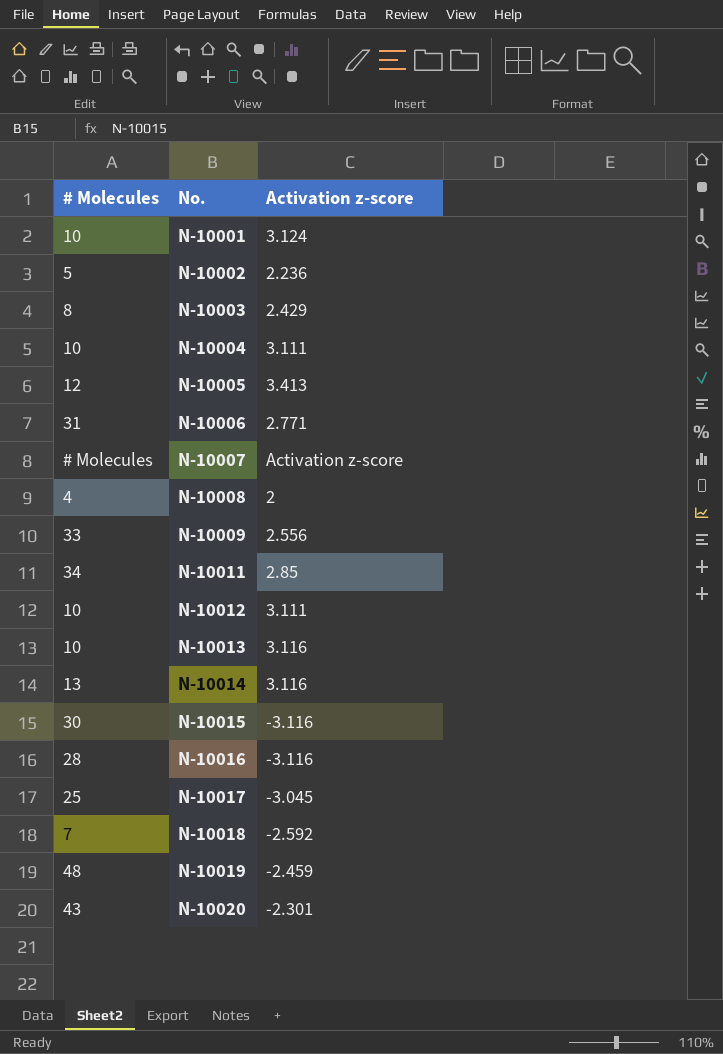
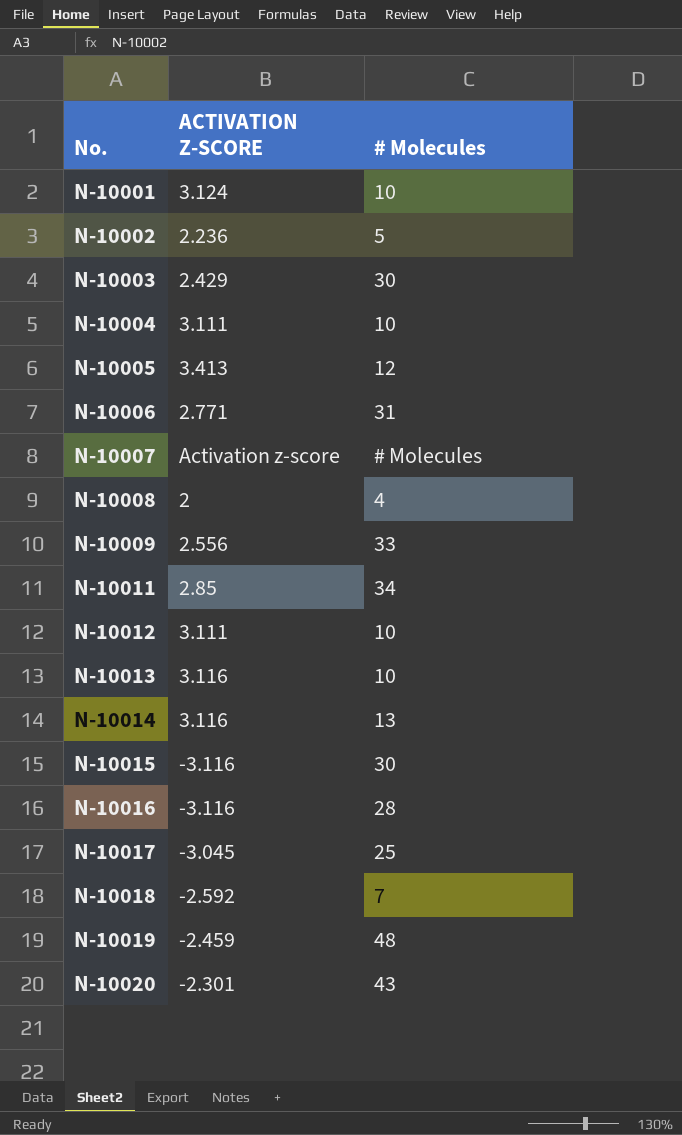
column name: Activation z-score -> ACTIVATION Z-SCORE
column # Molecules | position: 1 -> 3
N-10003 | # Molecules: 8 -> 30

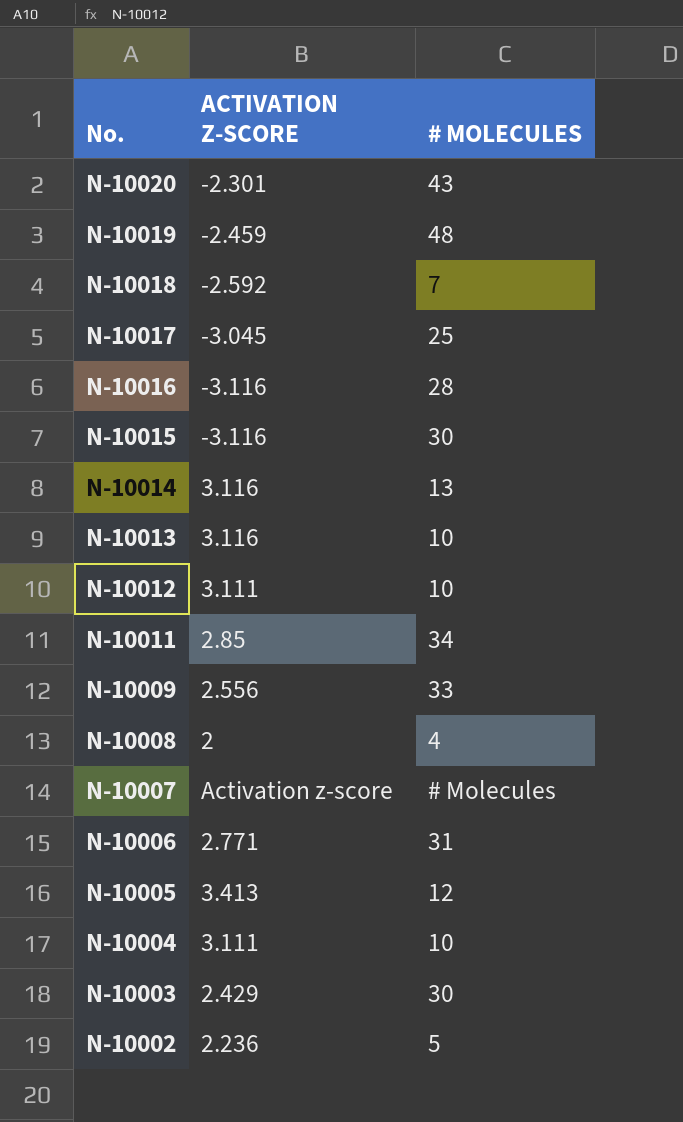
row order: No. ascending -> No. descending
column name: # Molecules -> # MOLECULES
row N-10001: 3.124 | 10 -> none

